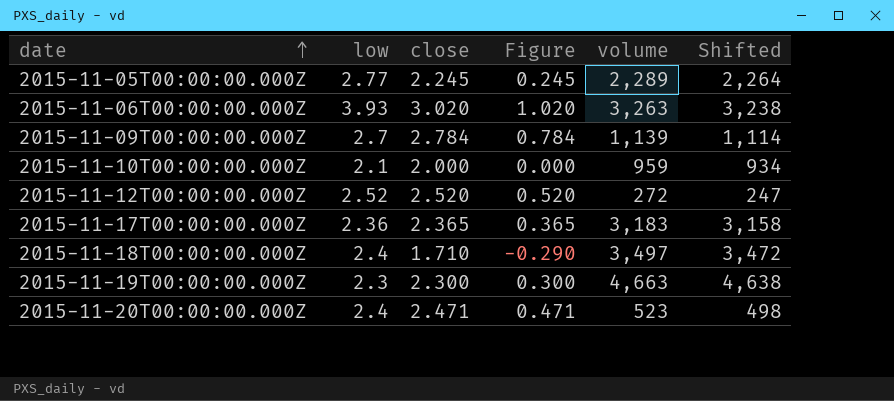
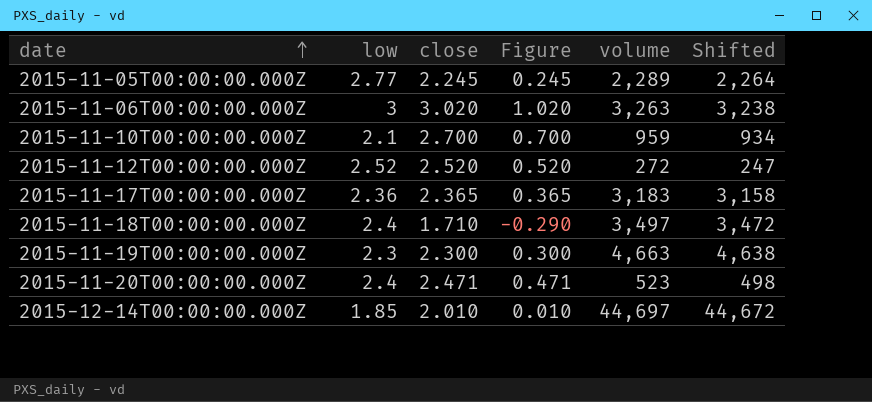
row 2015-11-09T00:00:00.000Z: 2.7 | 2.784 | 0.784 | 1,139 | 1,114 -> none
2015-11-06T00:00:00.000Z | low: 3.93 -> 3
2015-11-10T00:00:00.000Z | close: 2.000 -> 2.700
2015-11-10T00:00:00.000Z | Figure: 0.000 -> 0.700
row 2015-12-14T00:00:00.000Z: none -> 1.85 | 2.010 | 0.010 | 44,697 | 44,672

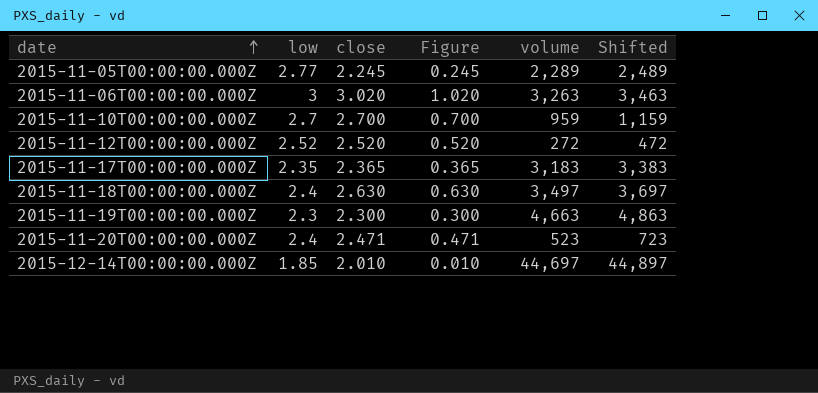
column Shifted | formula: [volume] - 25 -> [volume] + 200
2015-11-10T00:00:00.000Z | low: 2.1 -> 2.7
2015-11-17T00:00:00.000Z | low: 2.36 -> 2.35
2015-11-18T00:00:00.000Z | close: 1.710 -> 2.630
2015-11-18T00:00:00.000Z | Figure: -0.290 -> 0.630

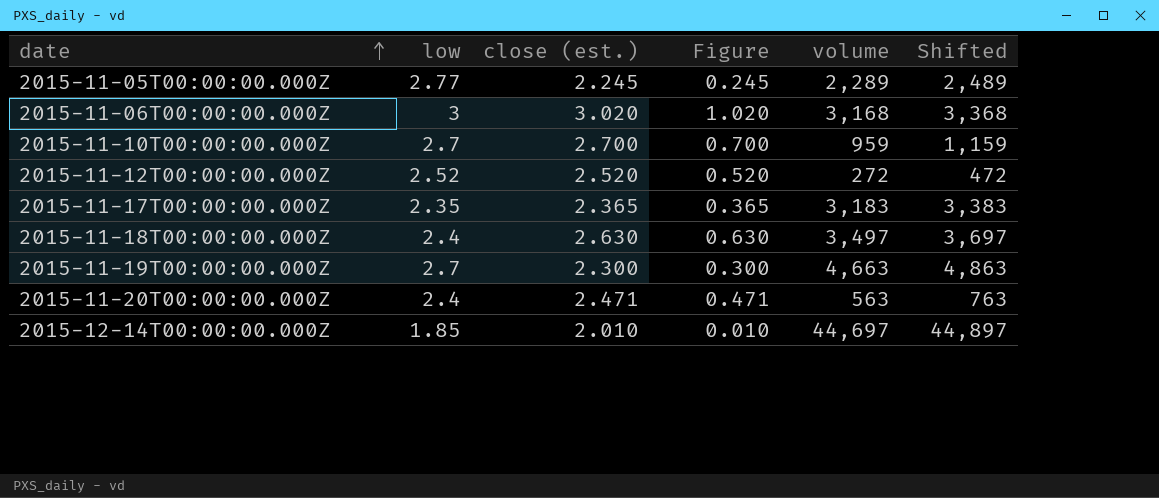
column name: close -> close (est.)
2015-11-06T00:00:00.000Z | volume: 3,263 -> 3,168
2015-11-06T00:00:00.000Z | Shifted: 3,463 -> 3,368
2015-11-19T00:00:00.000Z | low: 2.3 -> 2.7
2015-11-20T00:00:00.000Z | volume: 523 -> 563
2015-11-20T00:00:00.000Z | Shifted: 723 -> 763

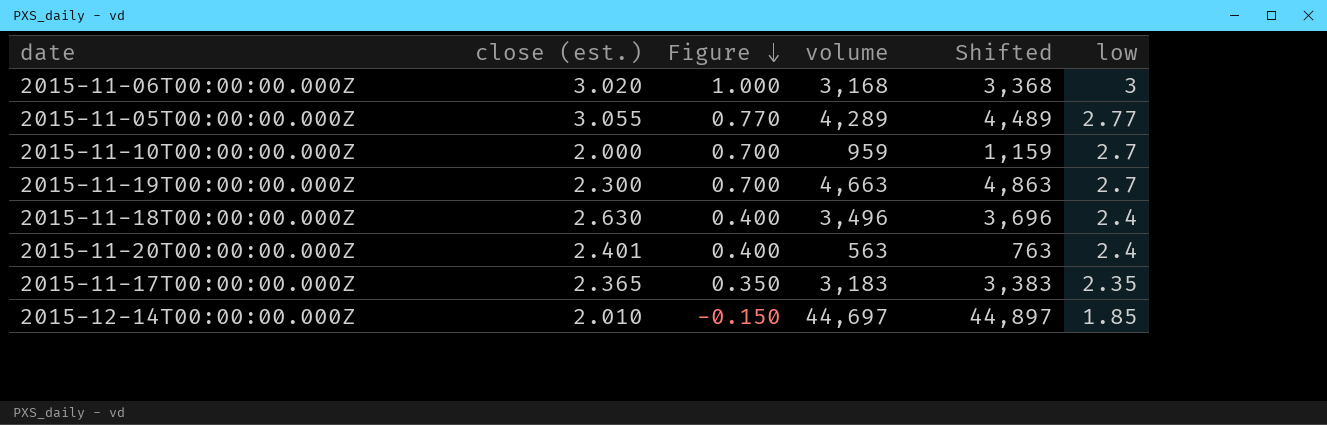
row order: date ascending -> Figure descending
column Figure | formula: [close (est.)] - 2 -> [low] - 2
column low | position: 2 -> 6
row 2015-11-12T00:00:00.000Z: 2.52 | 2.520 | 0.520 | 272 | 472 -> none
2015-11-05T00:00:00.000Z | close (est.): 2.245 -> 3.055
2015-11-05T00:00:00.000Z | volume: 2,289 -> 4,289
2015-11-05T00:00:00.000Z | Shifted: 2,489 -> 4,489
2015-11-10T00:00:00.000Z | close (est.): 2.700 -> 2.000
2015-11-18T00:00:00.000Z | volume: 3,497 -> 3,496
2015-11-18T00:00:00.000Z | Shifted: 3,697 -> 3,696
2015-11-20T00:00:00.000Z | close (est.): 2.471 -> 2.401

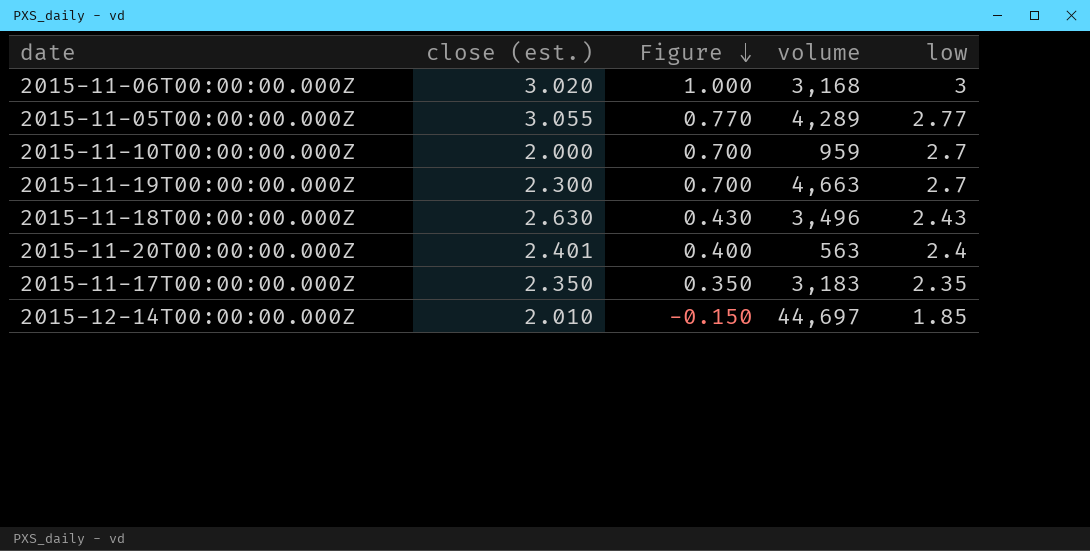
column Shifted | formula: [volume] + 200 -> none
2015-11-18T00:00:00.000Z | Figure: 0.400 -> 0.430
2015-11-18T00:00:00.000Z | low: 2.4 -> 2.43
2015-11-17T00:00:00.000Z | close (est.): 2.365 -> 2.350

